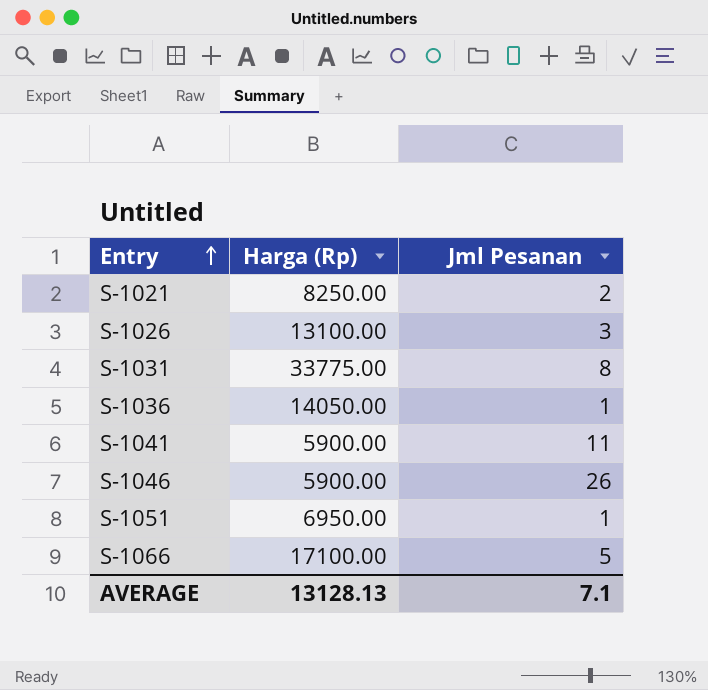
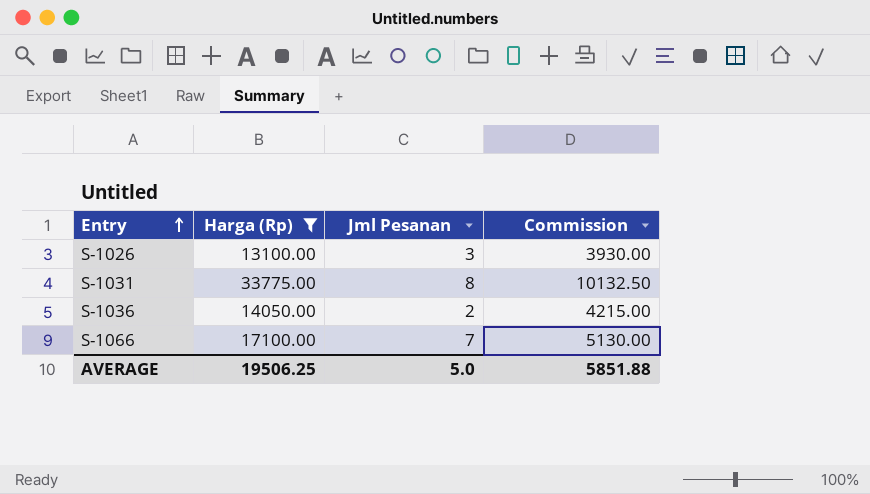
filter: none -> Harga (Rp) >= 13100.00
column Commission | formula: none -> [Harga (Rp)] * 0.3
S-1036 | Jml Pesanan: 1 -> 2
S-1066 | Jml Pesanan: 5 -> 7
AVERAGE | Harga (Rp): 13128.13 -> 19506.25
AVERAGE | Jml Pesanan: 7.1 -> 5.0

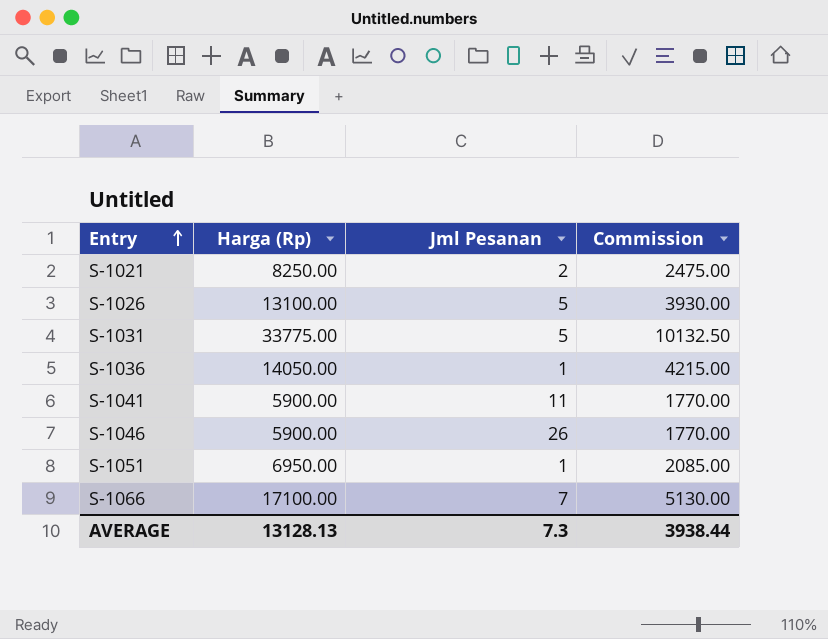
filter: Harga (Rp) >= 13100.00 -> none
S-1026 | Jml Pesanan: 3 -> 5
S-1031 | Jml Pesanan: 8 -> 5
S-1036 | Jml Pesanan: 2 -> 1
AVERAGE | Harga (Rp): 19506.25 -> 13128.13
AVERAGE | Jml Pesanan: 5.0 -> 7.3
AVERAGE | Commission: 5851.88 -> 3938.44

